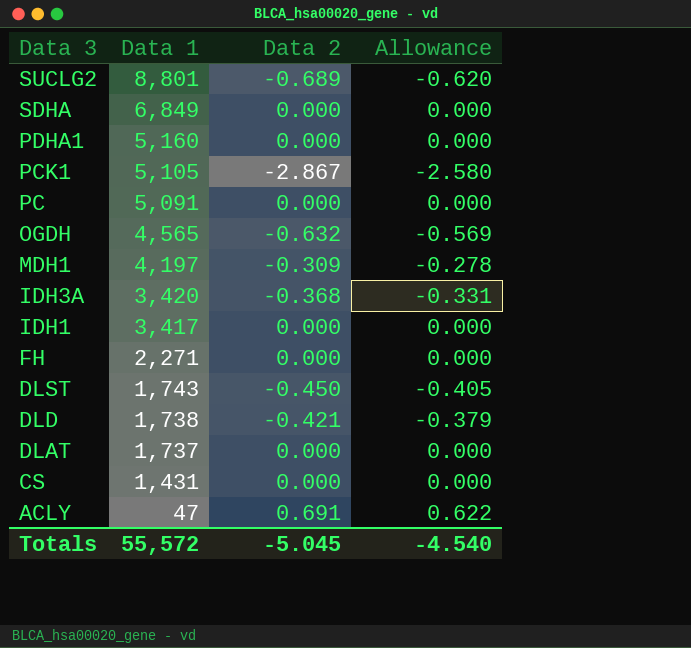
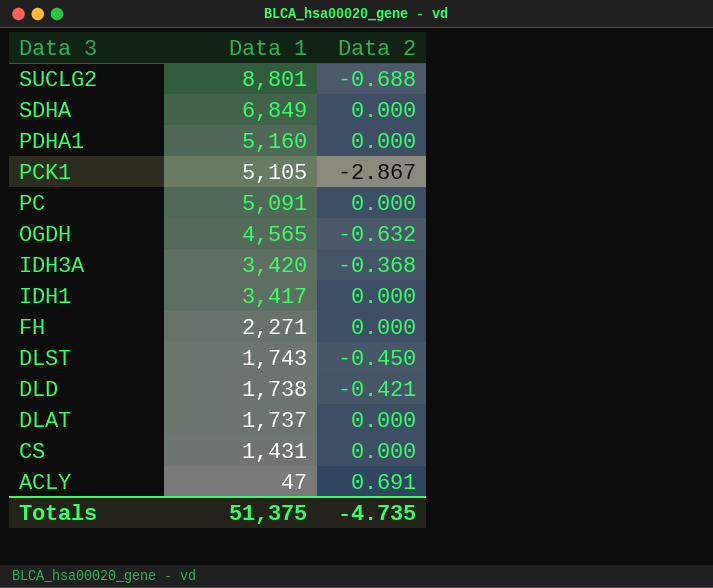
column Allowance | formula: [Data 2] * 0.9 -> none
row MDH1: 4,197 | -0.309 | -0.278 -> none
SUCLG2 | Data 2: -0.689 -> -0.688
Totals | Data 1: 55,572 -> 51,375
Totals | Data 2: -5.045 -> -4.735

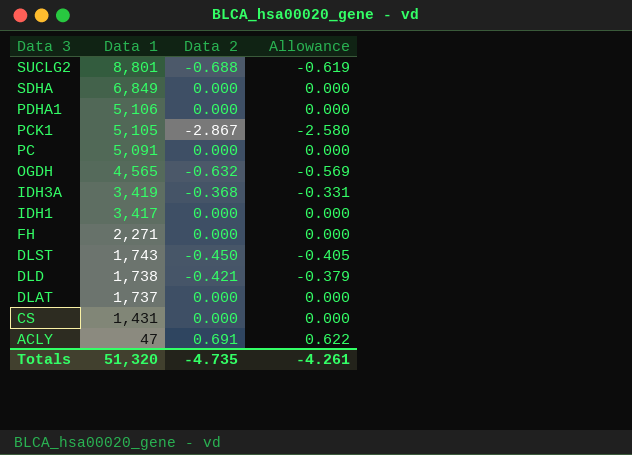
column Allowance | formula: none -> [Data 2] * 0.9
PDHA1 | Data 1: 5,160 -> 5,106
IDH3A | Data 1: 3,420 -> 3,419
Totals | Data 1: 51,375 -> 51,320

